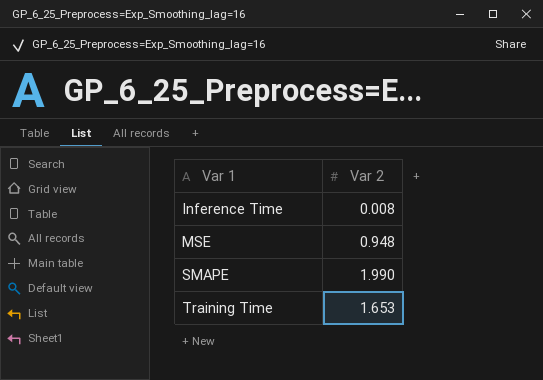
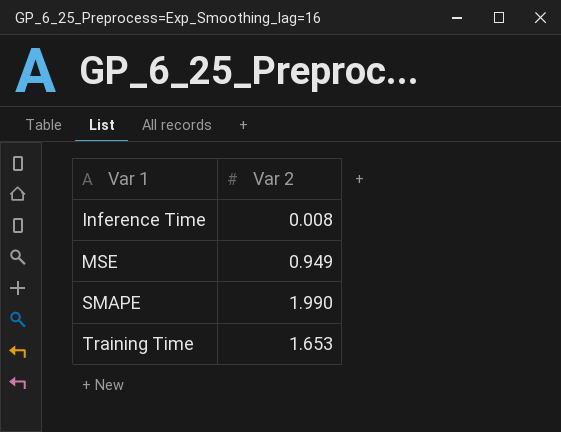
MSE | Var 2: 0.948 -> 0.949

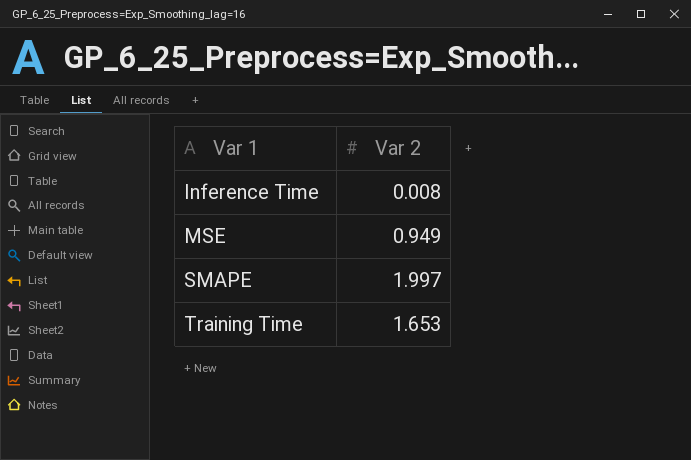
SMAPE | Var 2: 1.990 -> 1.997

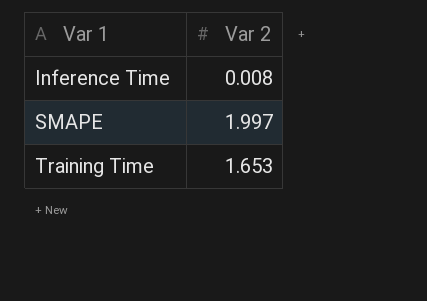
row MSE: 0.949 -> none

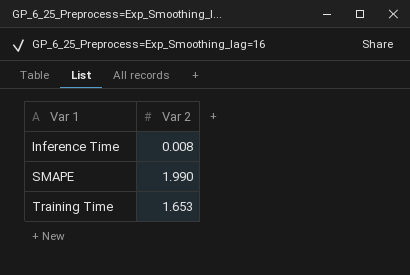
SMAPE | Var 2: 1.997 -> 1.990

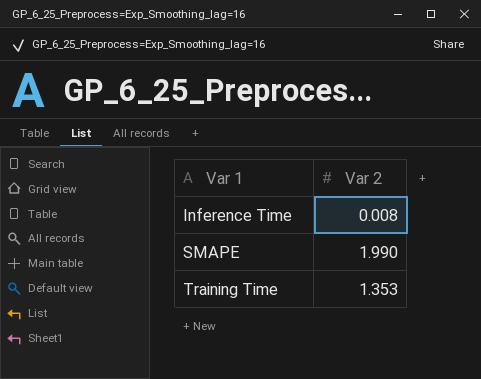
Training Time | Var 2: 1.653 -> 1.353

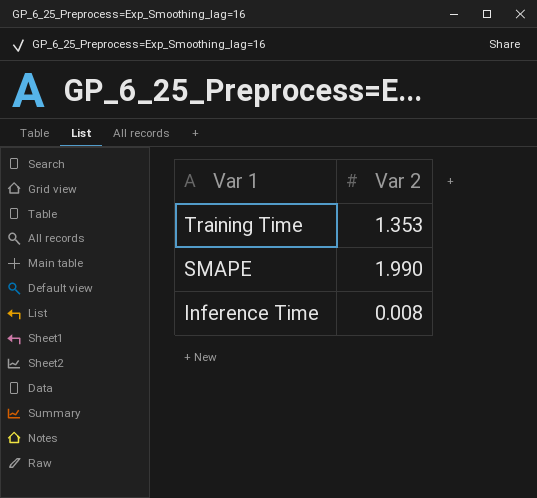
row order: Var 1 ascending -> Var 1 descending

